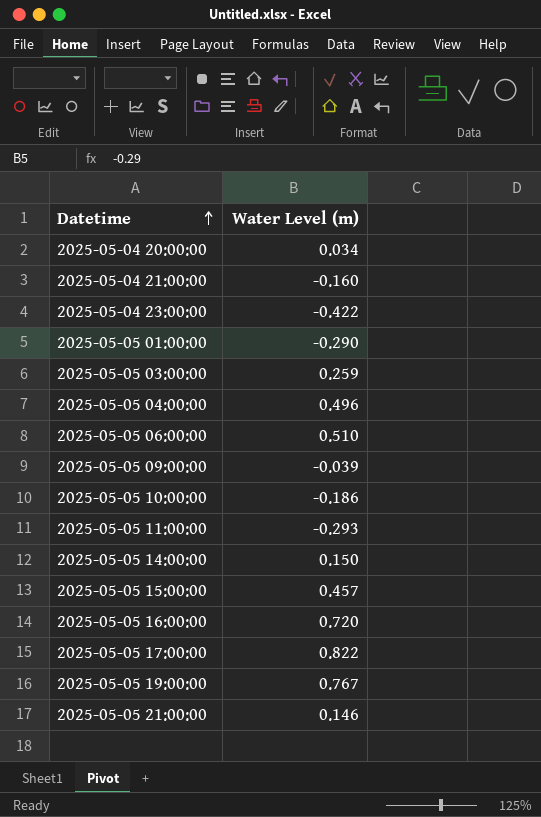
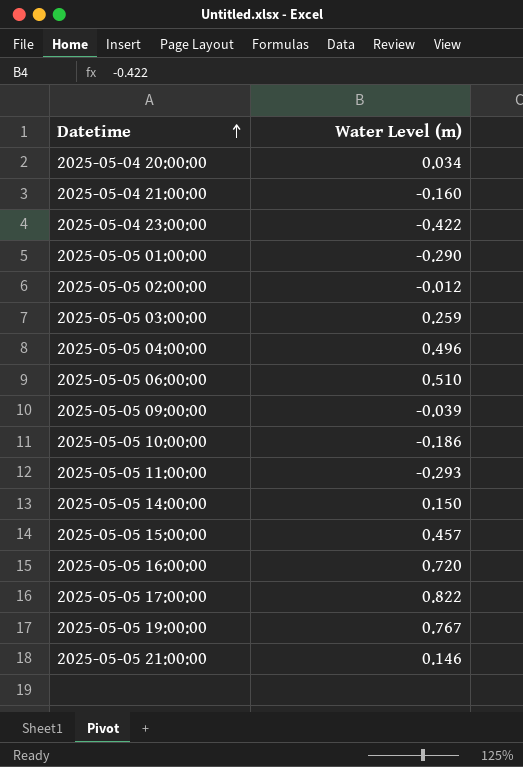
row 2025-05-05 02:00:00: none -> -0.012

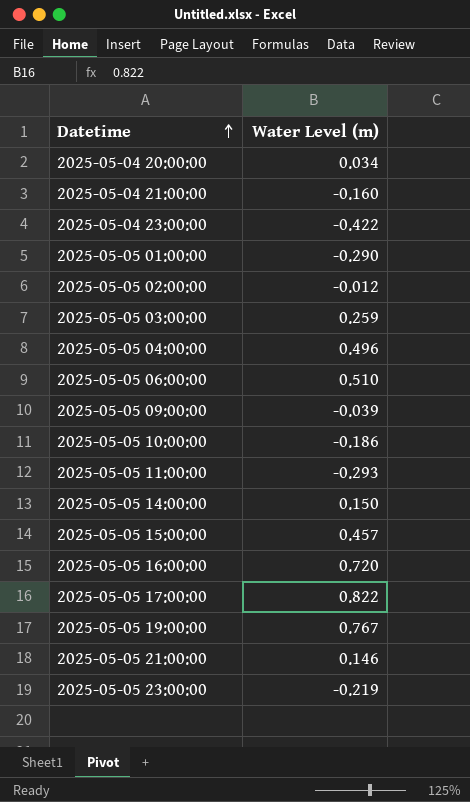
row 2025-05-05 23:00:00: none -> -0.219

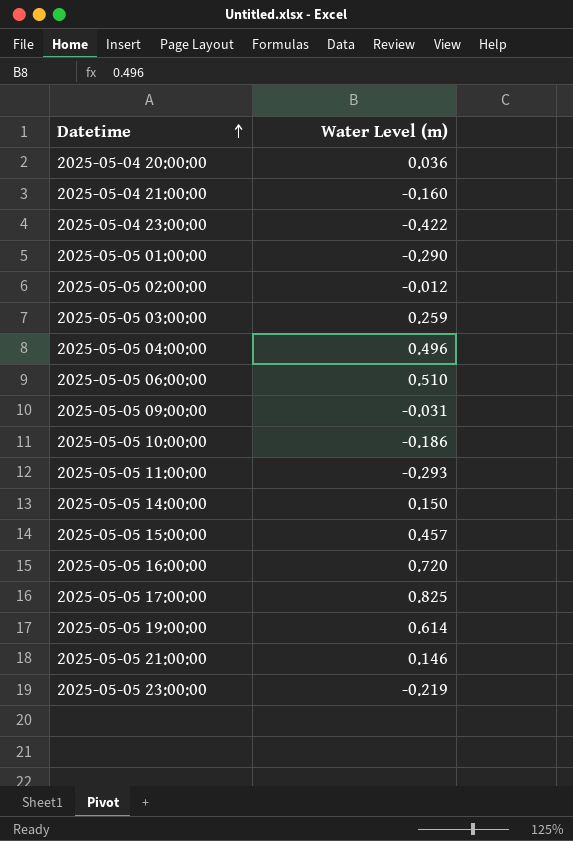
2025-05-04 20:00:00 | Water Level (m): 0.034 -> 0.036
2025-05-05 09:00:00 | Water Level (m): -0.039 -> -0.031
2025-05-05 17:00:00 | Water Level (m): 0.822 -> 0.825
2025-05-05 19:00:00 | Water Level (m): 0.767 -> 0.614

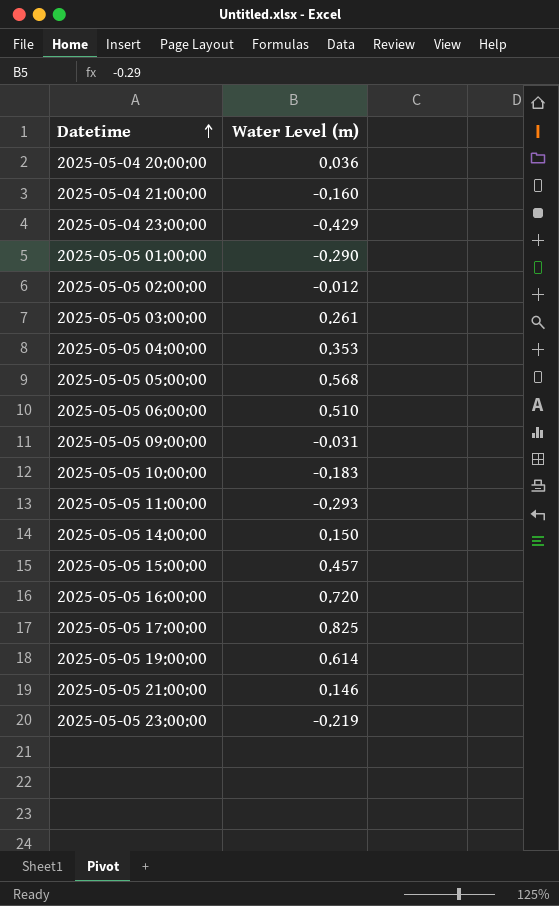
2025-05-04 23:00:00 | Water Level (m): -0.422 -> -0.429
2025-05-05 03:00:00 | Water Level (m): 0.259 -> 0.261
2025-05-05 04:00:00 | Water Level (m): 0.496 -> 0.353
row 2025-05-05 05:00:00: none -> 0.568
2025-05-05 10:00:00 | Water Level (m): -0.186 -> -0.183

